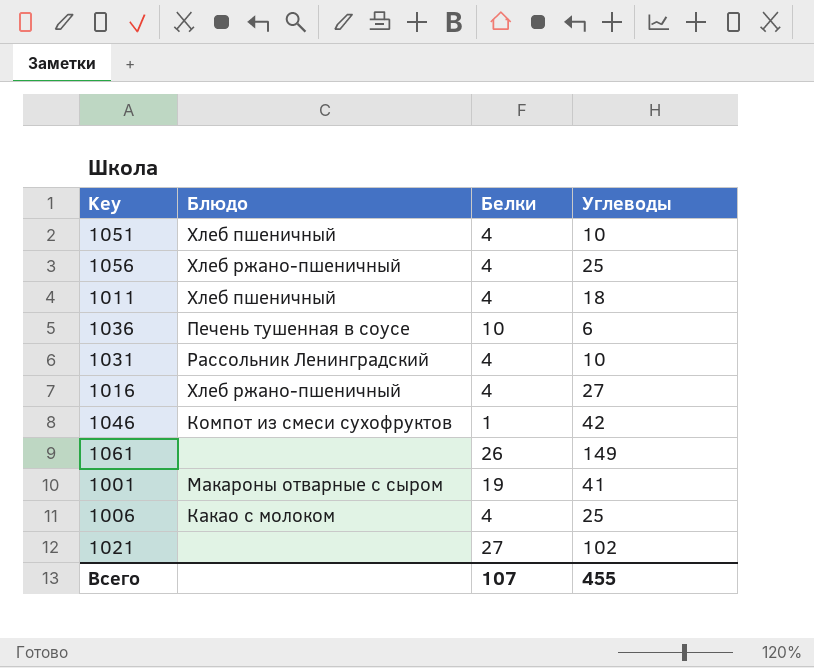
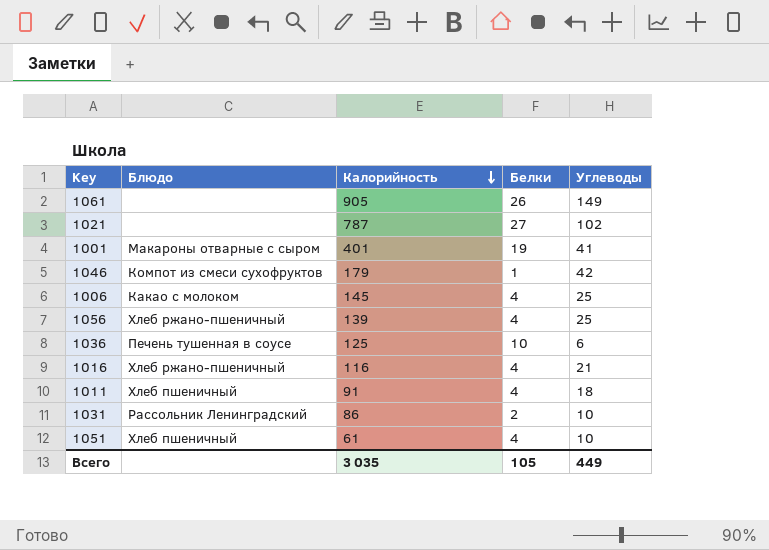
row order: none -> Калорийность descending
column Калорийность | position: none -> 3
1016 | Углеводы: 27 -> 21
1031 | Белки: 4 -> 2
Всего | Белки: 107 -> 105
Всего | Углеводы: 455 -> 449

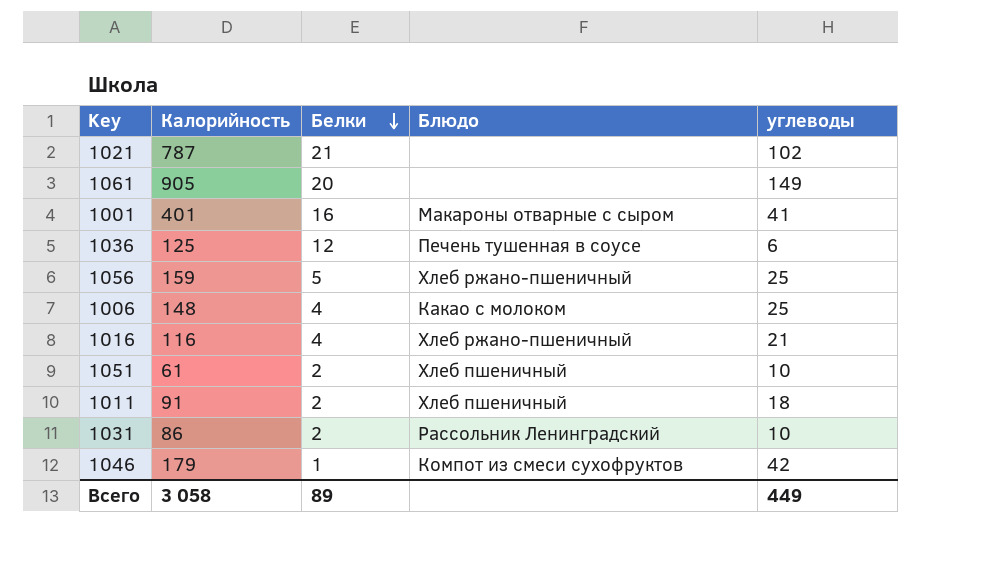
row order: Калорийность descending -> Белки descending
column Блюдо | position: 2 -> 4
column name: Углеводы -> углеводы
1021 | Белки: 27 -> 21
1061 | Белки: 26 -> 20
1001 | Белки: 19 -> 16
1036 | Белки: 10 -> 12
1056 | Калорийность: 139 -> 159
1056 | Белки: 4 -> 5
1006 | Калорийность: 145 -> 148
1051 | Белки: 4 -> 2
1011 | Белки: 4 -> 2
Всего | Калорийность: 3 035 -> 3 058
Всего | Белки: 105 -> 89

